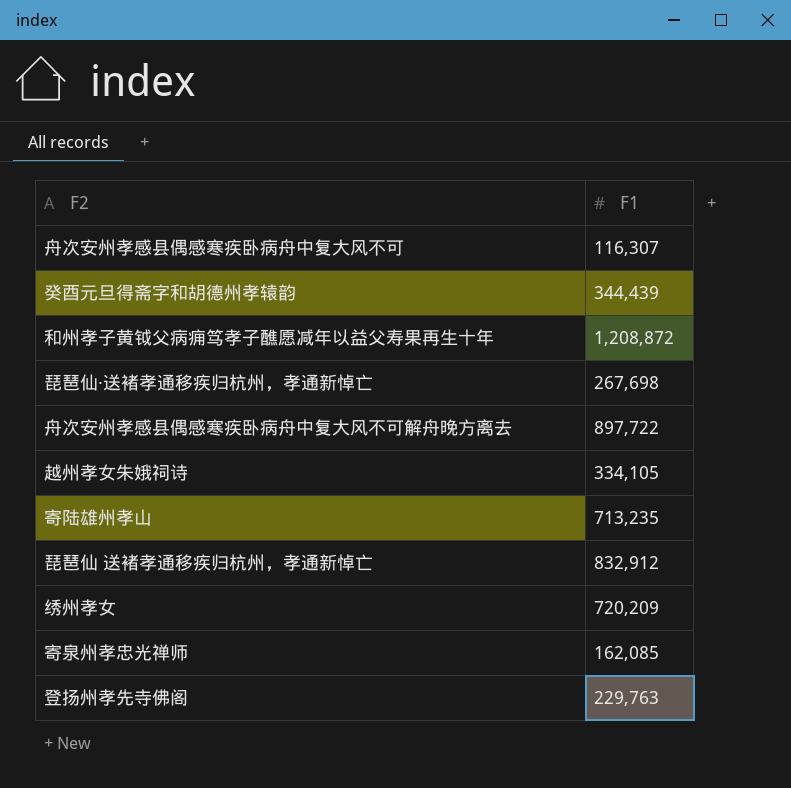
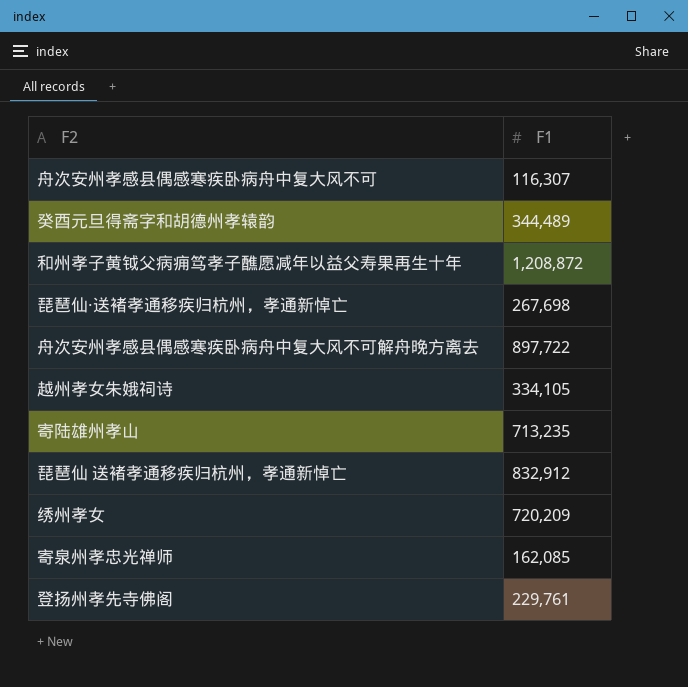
癸酉元旦得斋字和胡德州孝辕韵 | F1: 344,439 -> 344,489
登扬州孝先寺佛阁 | F1: 229,763 -> 229,761

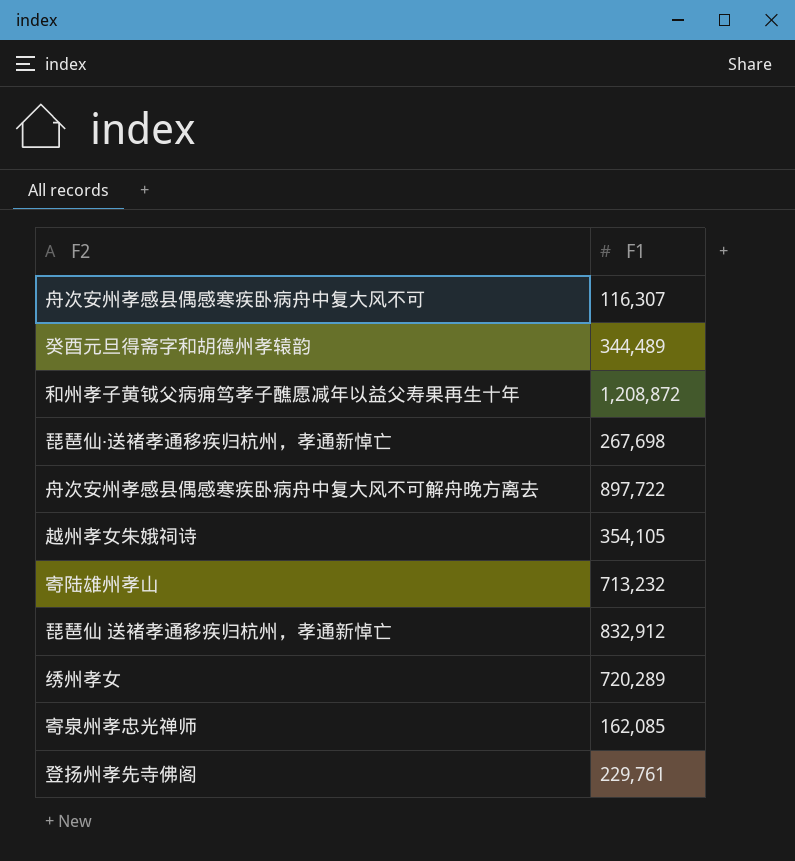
越州孝女朱娥祠诗 | F1: 334,105 -> 354,105
寄陆雄州孝山 | F1: 713,235 -> 713,232
绣州孝女 | F1: 720,209 -> 720,289

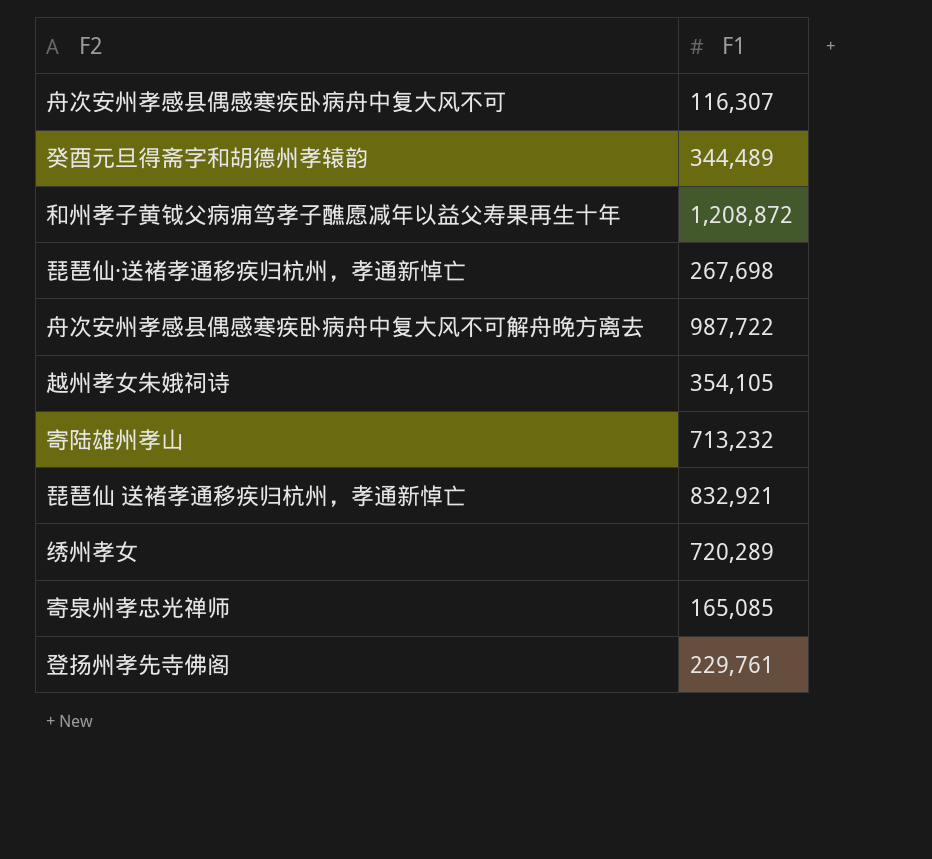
舟次安州孝感县偶感寒疾卧病舟中复大风不可解舟晚方离去 | F1: 897,722 -> 987,722
琵琶仙 送褚孝通移疾归杭州，孝通新悼亡 | F1: 832,912 -> 832,921
寄泉州孝忠光禅师 | F1: 162,085 -> 165,085

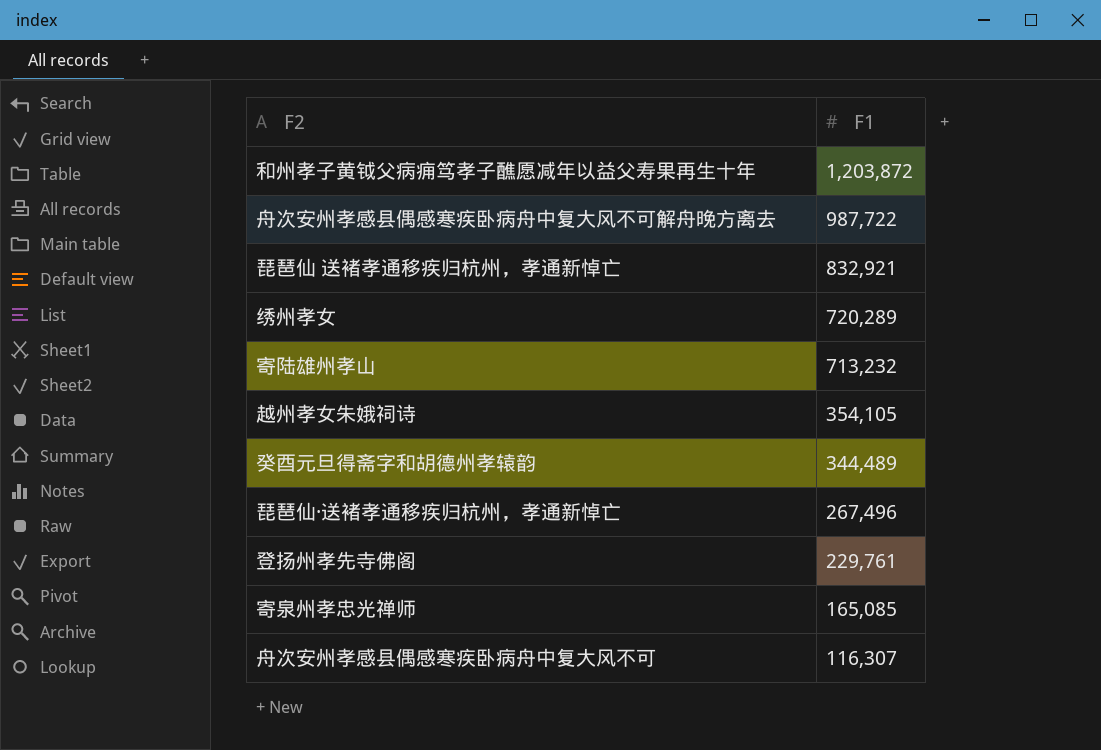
row order: none -> F1 descending
和州孝子黄钺父病痈笃孝子醮愿减年以益父寿果再生十年 | F1: 1,208,872 -> 1,203,872
琵琶仙·送褚孝通移疾归杭州，孝通新悼亡 | F1: 267,698 -> 267,496

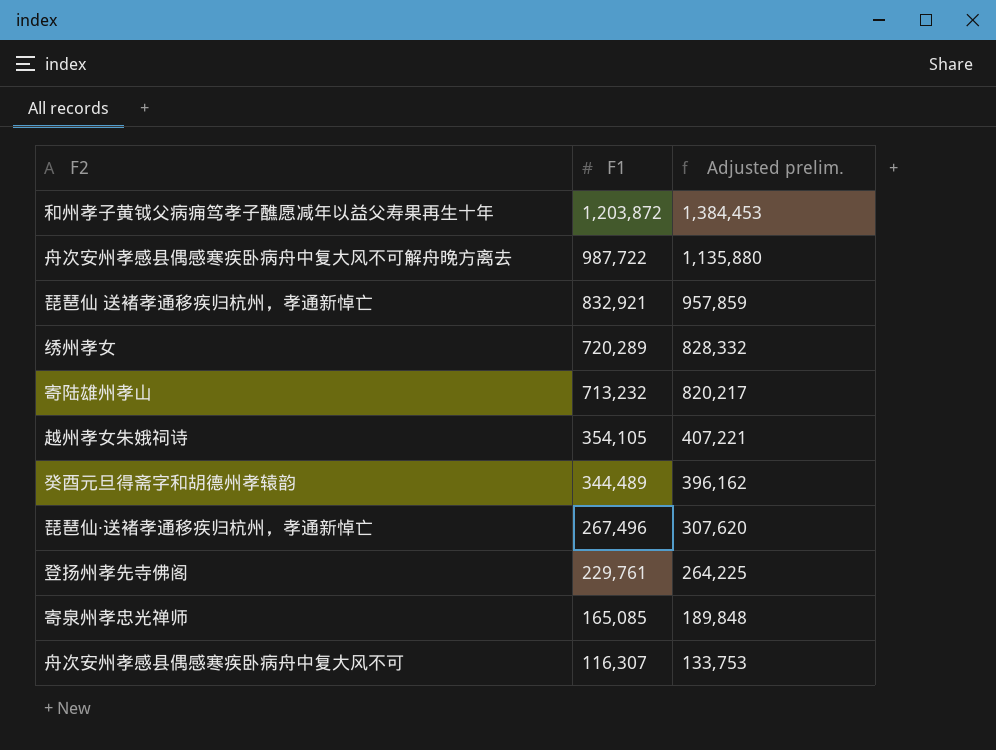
column Adjusted prelim. | formula: none -> [F1] * 1.15

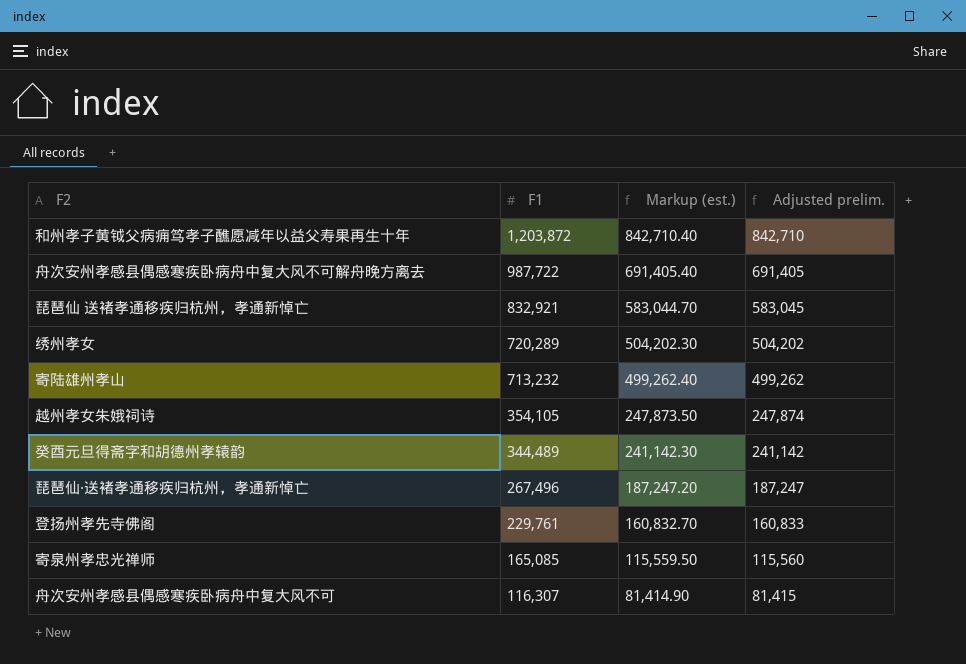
column Markup (est.) | formula: none -> [F1] * 0.7
column Adjusted prelim. | formula: [F1] * 1.15 -> [F1] * 0.7

